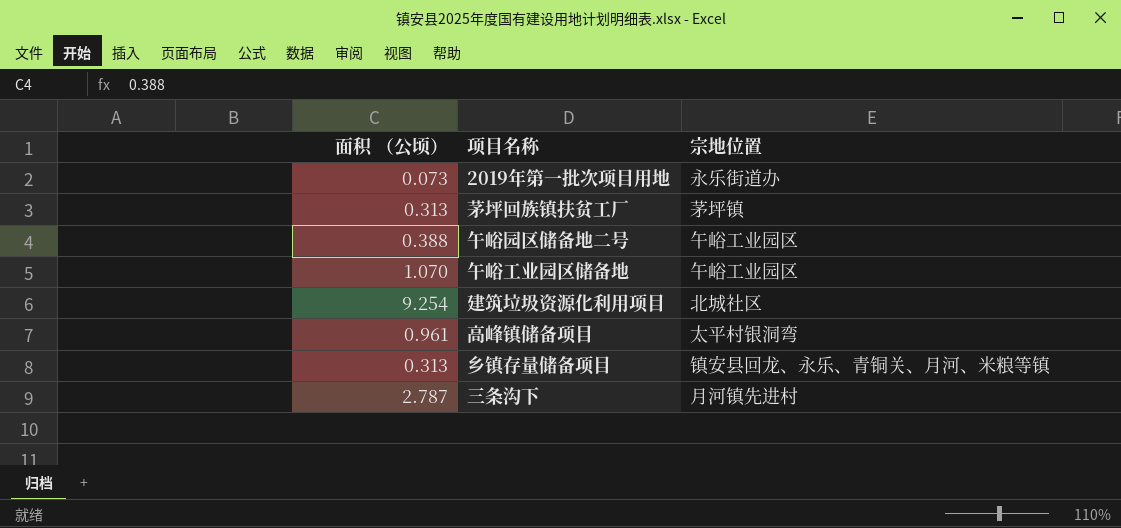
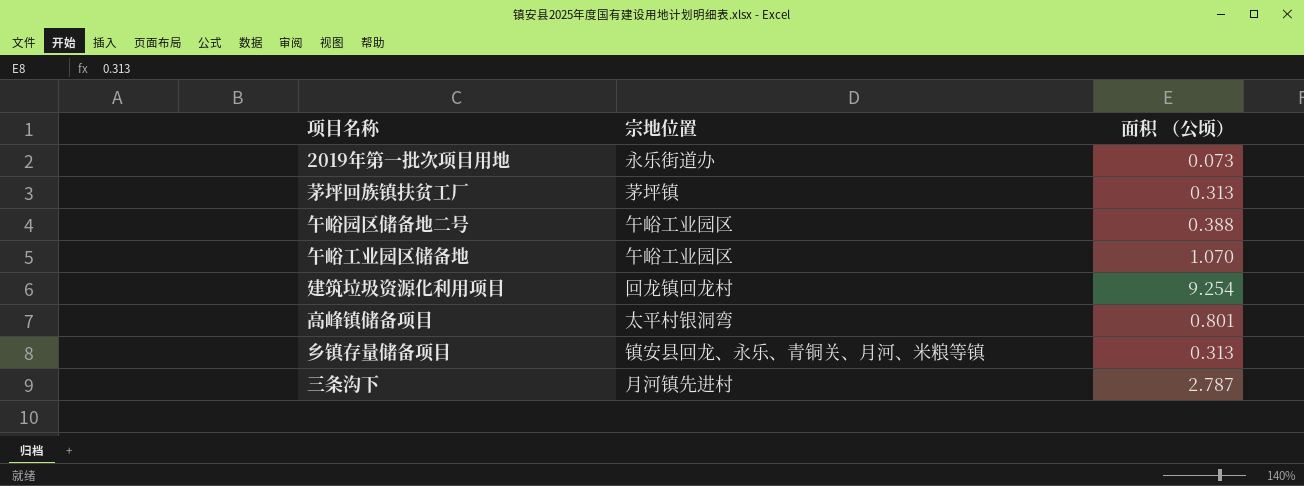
column 面积 （公顷） | position: 1 -> 3
建筑垃圾资源化利用项目 | 宗地位置: 北城社区 -> 回龙镇回龙村
高峰镇储备项目 | 面积 （公顷）: 0.961 -> 0.801

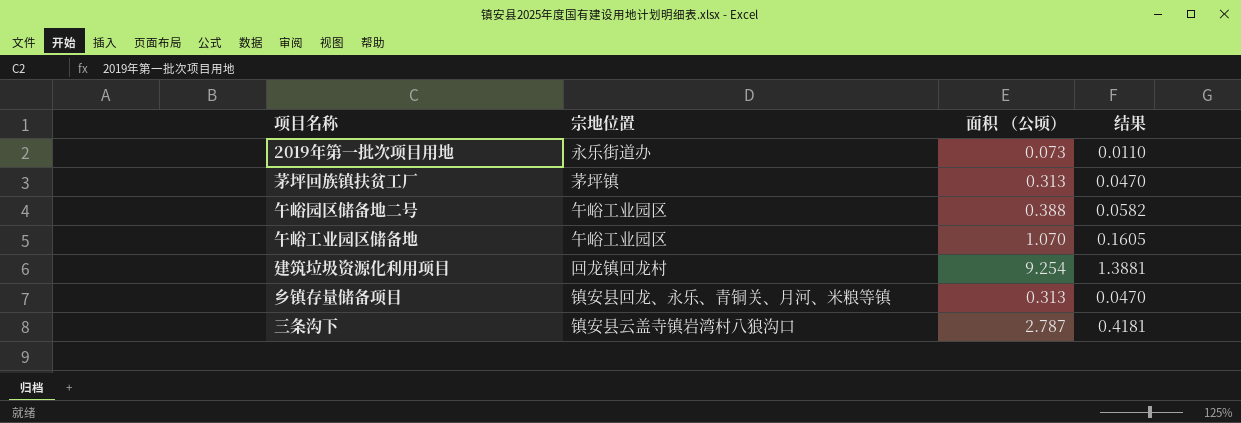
column 结果 | formula: none -> [面积 （公顷）] * 0.15
row 高峰镇储备项目: 太平村银洞弯 | 0.801 -> none
三条沟下 | 宗地位置: 月河镇先进村 -> 镇安县云盖寺镇岩湾村八狼沟口

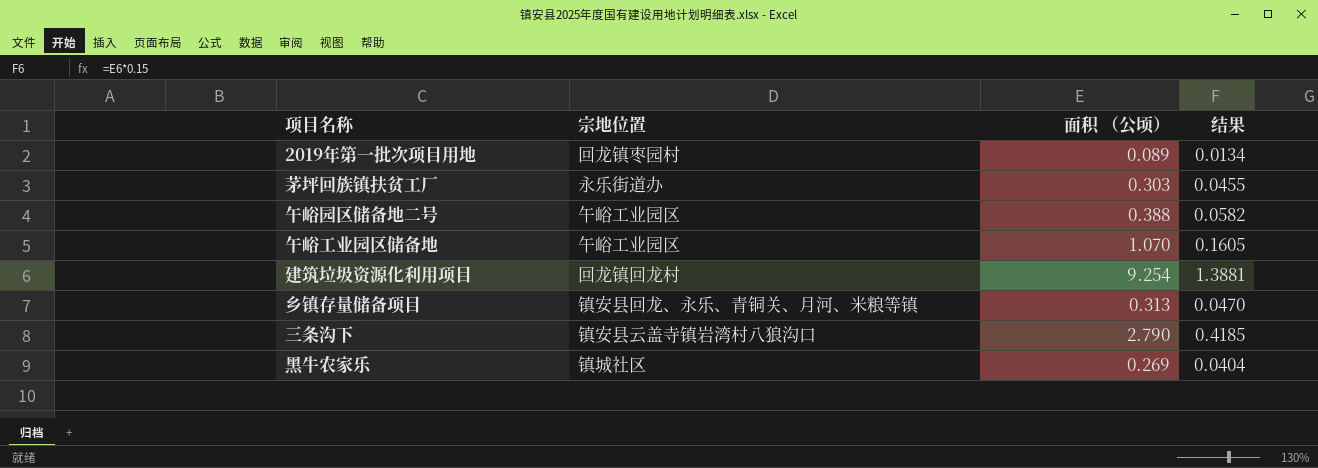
2019年第一批次项目用地 | 宗地位置: 永乐街道办 -> 回龙镇枣园村
2019年第一批次项目用地 | 面积 （公顷）: 0.073 -> 0.089
2019年第一批次项目用地 | 结果: 0.0110 -> 0.0134
茅坪回族镇扶贫工厂 | 宗地位置: 茅坪镇 -> 永乐街道办
茅坪回族镇扶贫工厂 | 面积 （公顷）: 0.313 -> 0.303
茅坪回族镇扶贫工厂 | 结果: 0.0470 -> 0.0455
三条沟下 | 面积 （公顷）: 2.787 -> 2.790
三条沟下 | 结果: 0.4181 -> 0.4185
row 黑牛农家乐: none -> 镇城社区 | 0.269 | 0.0404

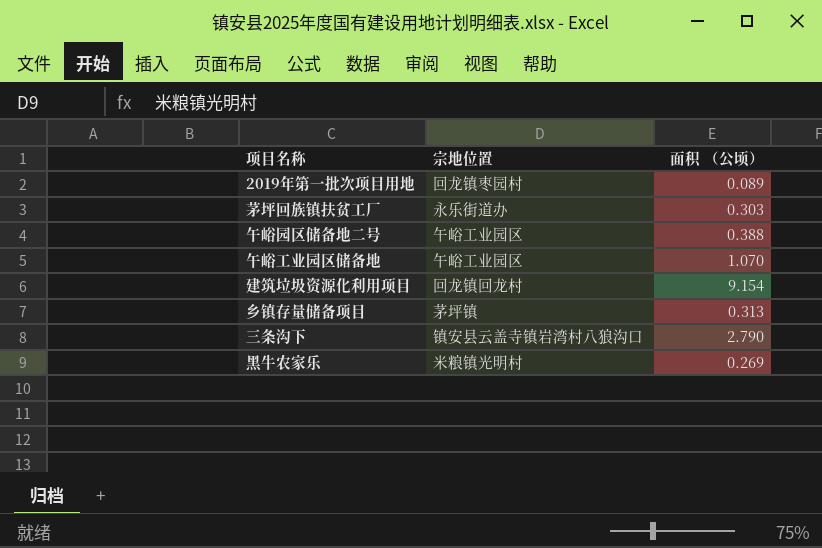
column 结果 | formula: [面积 （公顷）] * 0.15 -> none
建筑垃圾资源化利用项目 | 面积 （公顷）: 9.254 -> 9.154
乡镇存量储备项目 | 宗地位置: 镇安县回龙、永乐、青铜关、月河、米粮等镇 -> 茅坪镇
黑牛农家乐 | 宗地位置: 镇城社区 -> 米粮镇光明村

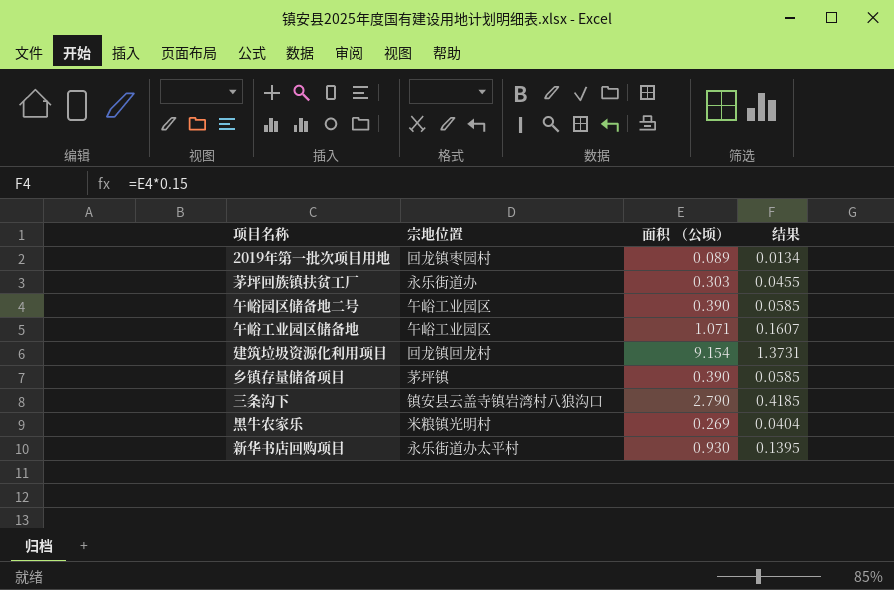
column 结果 | formula: none -> [面积 （公顷）] * 0.15
午峪园区储备地二号 | 面积 （公顷）: 0.388 -> 0.390
午峪工业园区储备地 | 面积 （公顷）: 1.070 -> 1.071
乡镇存量储备项目 | 面积 （公顷）: 0.313 -> 0.390
row 新华书店回购项目: none -> 永乐街道办太平村 | 0.930 | 0.1395

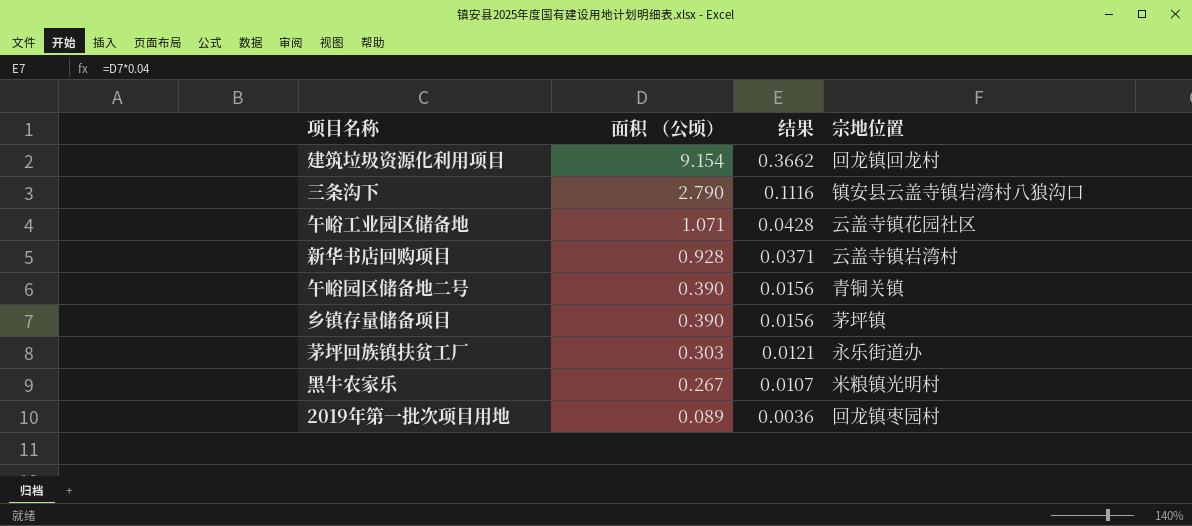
row order: none -> 面积 （公顷） descending
column 结果 | formula: [面积 （公顷）] * 0.15 -> [面积 （公顷）] * 0.04
column 宗地位置 | position: 2 -> 4
午峪工业园区储备地 | 宗地位置: 午峪工业园区 -> 云盖寺镇花园社区
新华书店回购项目 | 面积 （公顷）: 0.930 -> 0.928
新华书店回购项目 | 宗地位置: 永乐街道办太平村 -> 云盖寺镇岩湾村
午峪园区储备地二号 | 宗地位置: 午峪工业园区 -> 青铜关镇
黑牛农家乐 | 面积 （公顷）: 0.269 -> 0.267

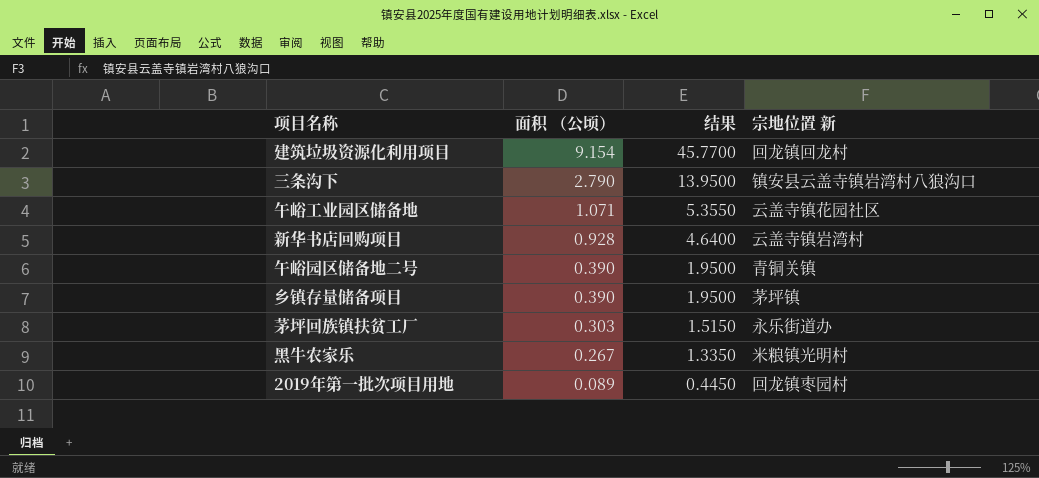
column 结果 | formula: [面积 （公顷）] * 0.04 -> [面积 （公顷）] * 5
column name: 宗地位置 -> 宗地位置 新

